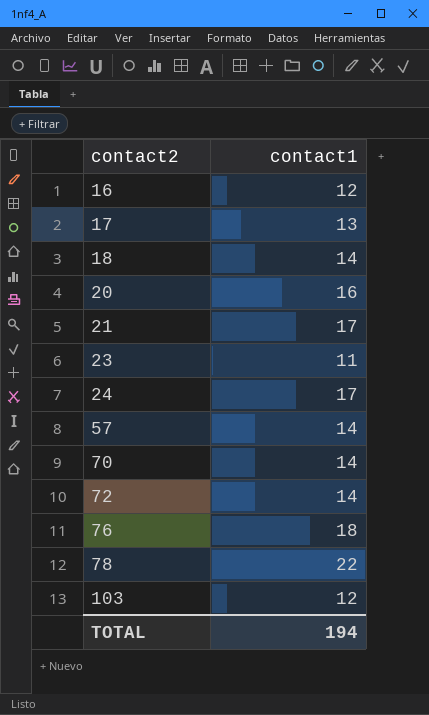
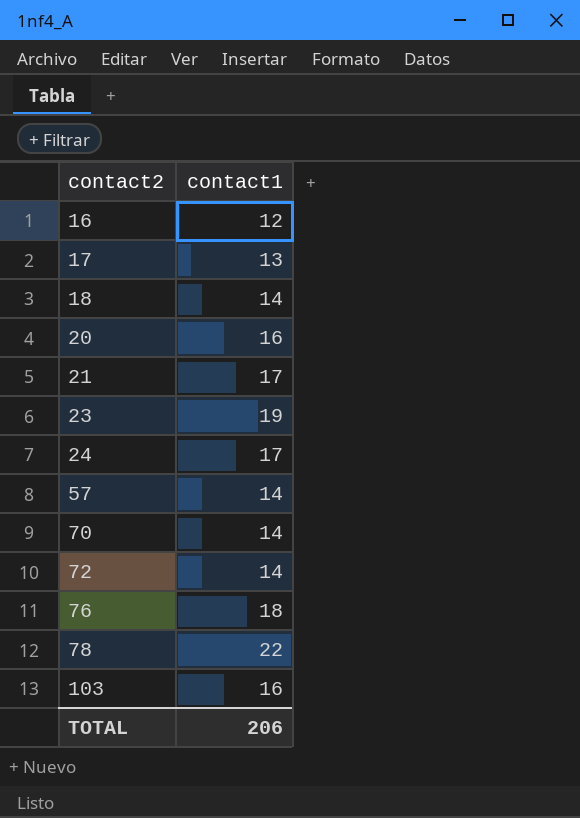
23 | contact1: 11 -> 19
103 | contact1: 12 -> 16
TOTAL | contact1: 194 -> 206

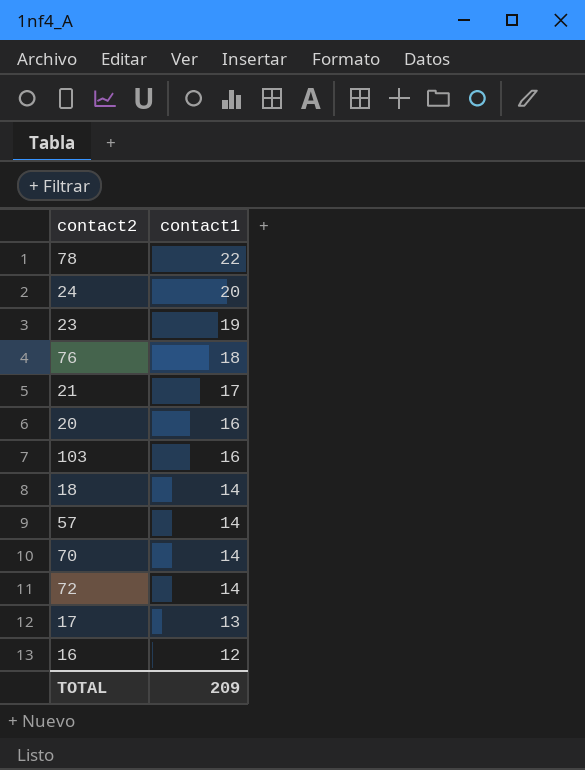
row order: contact2 ascending -> contact1 descending
24 | contact1: 17 -> 20
TOTAL | contact1: 206 -> 209

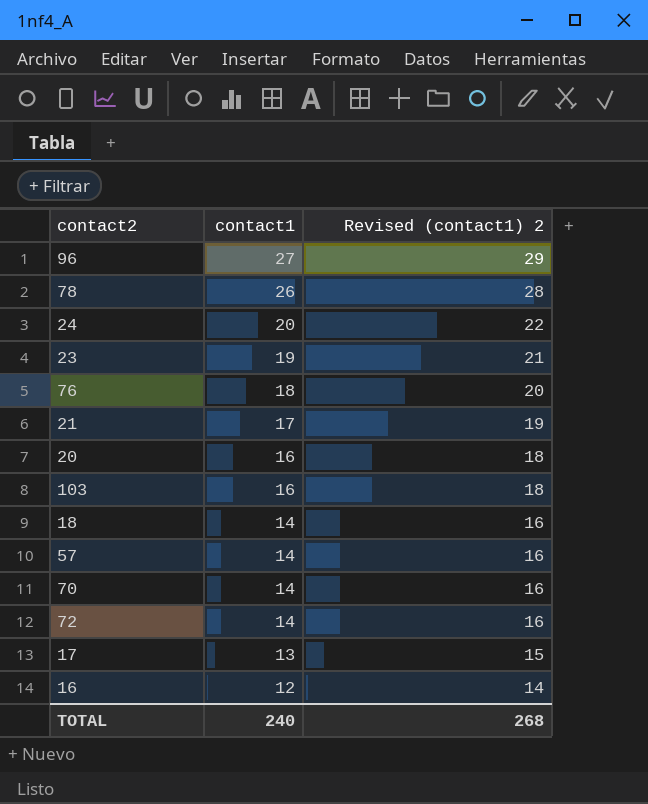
column Revised (contact1) 2 | formula: none -> [contact1] + 2
row 96: none -> 27 | 29
78 | contact1: 22 -> 26
TOTAL | contact1: 209 -> 240

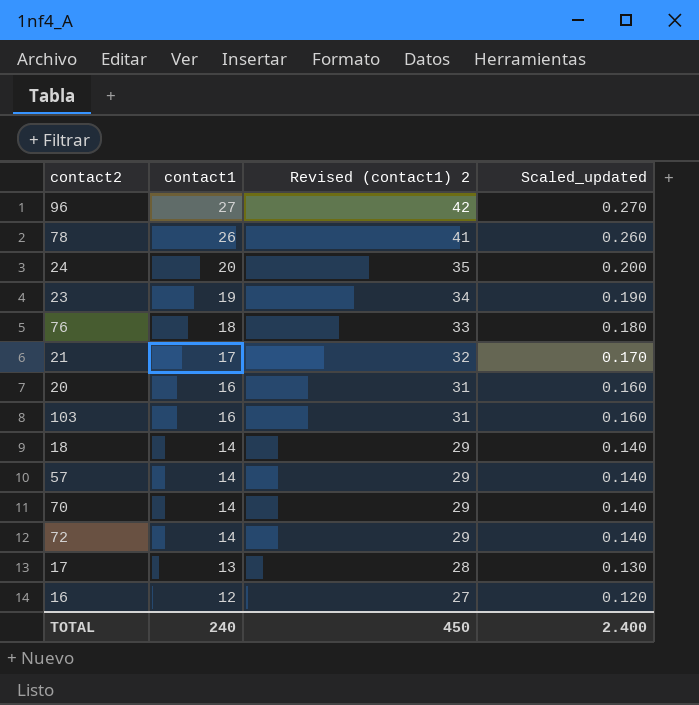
column Revised (contact1) 2 | formula: [contact1] + 2 -> [contact1] + 15
column Scaled_updated | formula: none -> [contact1] * 0.01
TOTAL | Revised (contact1) 2: 268 -> 450

